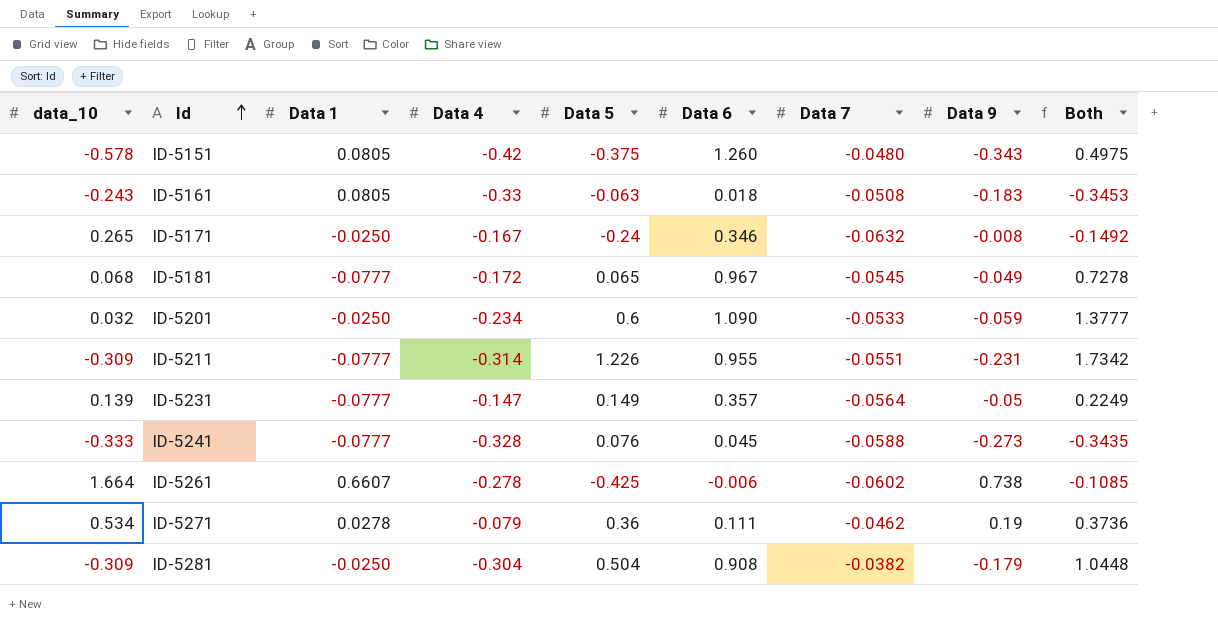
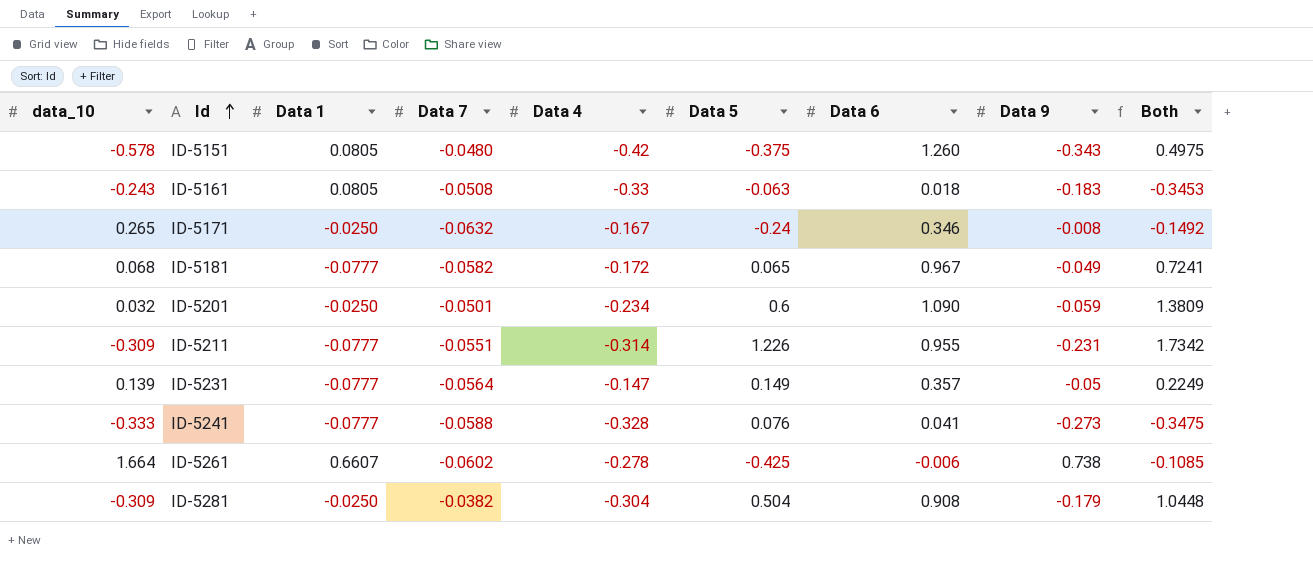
column Data 7 | position: 7 -> 4
row ID-5271: 0.534 | 0.0278 | -0.079 | 0.36 | 0.111 | -0.0462 | 0.19 | 0.3736 -> none
ID-5181 | Data 7: -0.0545 -> -0.0582
ID-5181 | Both: 0.7278 -> 0.7241
ID-5201 | Data 7: -0.0533 -> -0.0501
ID-5201 | Both: 1.3777 -> 1.3809
ID-5241 | Data 6: 0.045 -> 0.041
ID-5241 | Both: -0.3435 -> -0.3475

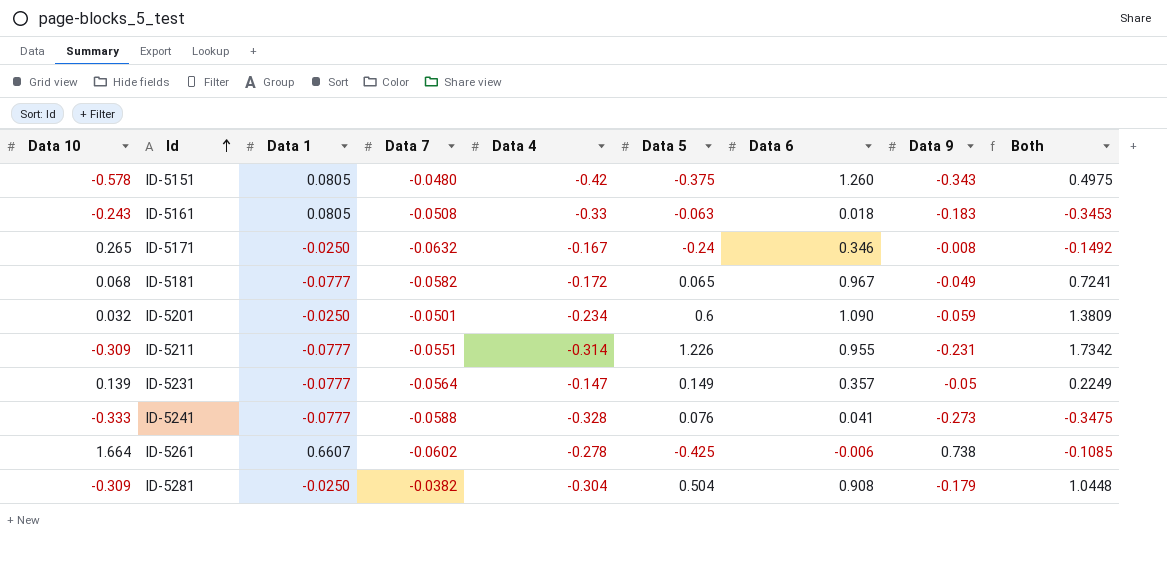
column name: data_10 -> Data 10

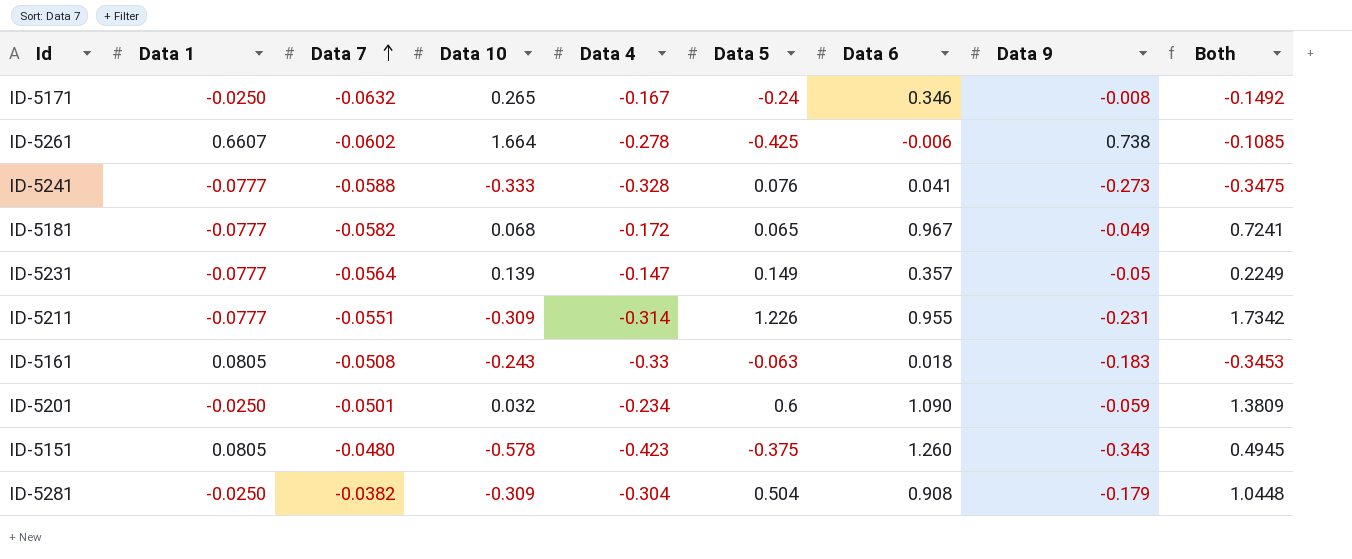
row order: Id ascending -> Data 7 ascending
column Data 10 | position: 1 -> 4
ID-5151 | Data 4: -0.42 -> -0.423
ID-5151 | Both: 0.4975 -> 0.4945

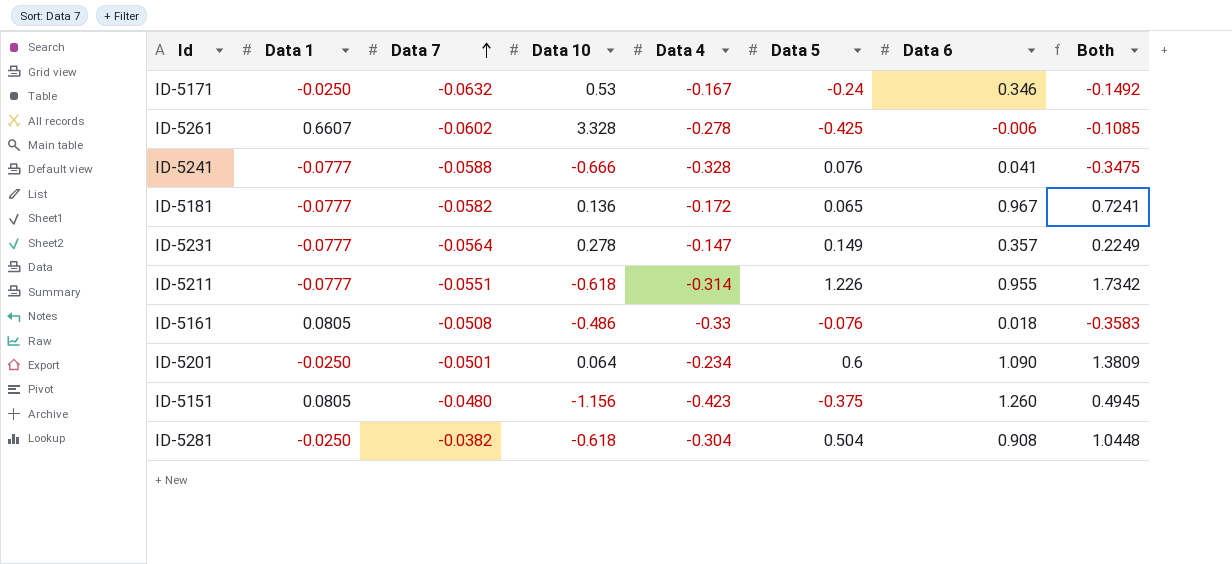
column Data 9 | position: 8 -> none
ID-5171 | Data 10: 0.265 -> 0.53
ID-5261 | Data 10: 1.664 -> 3.328
ID-5241 | Data 10: -0.333 -> -0.666
ID-5181 | Data 10: 0.068 -> 0.136
ID-5231 | Data 10: 0.139 -> 0.278
ID-5211 | Data 10: -0.309 -> -0.618
ID-5161 | Data 10: -0.243 -> -0.486
ID-5161 | Data 5: -0.063 -> -0.076
ID-5161 | Both: -0.3453 -> -0.3583
ID-5201 | Data 10: 0.032 -> 0.064
ID-5151 | Data 10: -0.578 -> -1.156
ID-5281 | Data 10: -0.309 -> -0.618

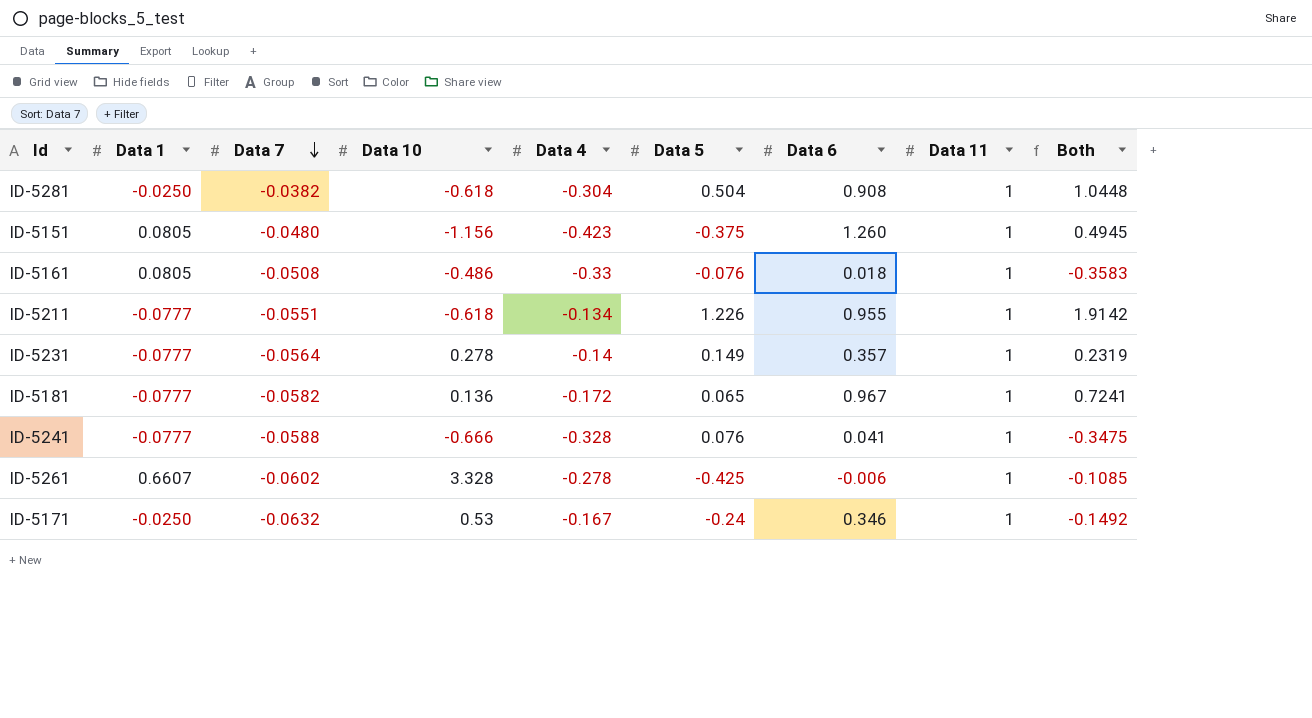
row order: Data 7 ascending -> Data 7 descending
column Data 11 | position: none -> 8
row ID-5201: -0.0250 | -0.0501 | 0.064 | -0.234 | 0.6 | 1.090 | 1.3809 -> none
ID-5211 | Data 4: -0.314 -> -0.134
ID-5211 | Both: 1.7342 -> 1.9142
ID-5231 | Data 4: -0.147 -> -0.14
ID-5231 | Both: 0.2249 -> 0.2319

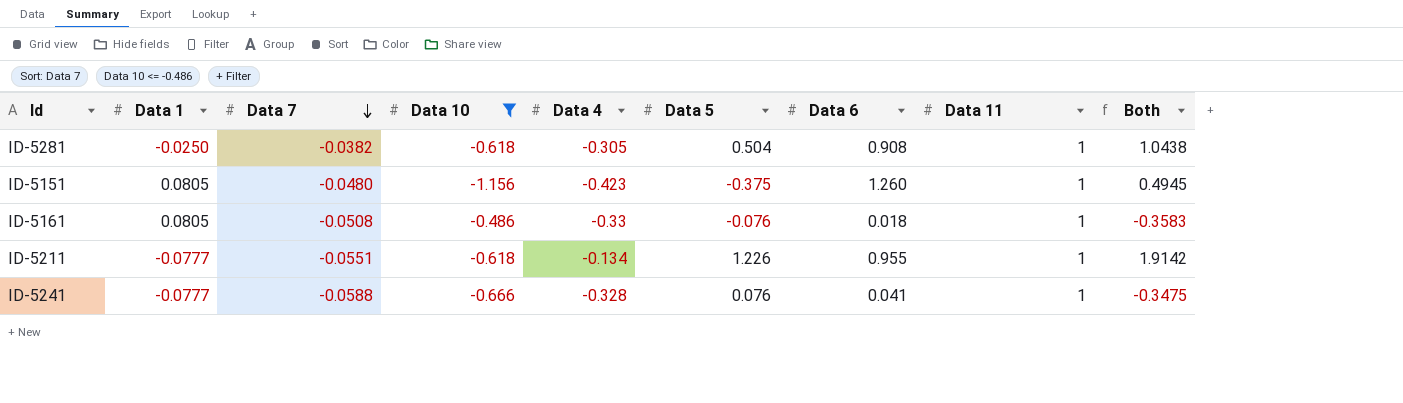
filter: none -> Data 10 <= -0.486
ID-5281 | Data 4: -0.304 -> -0.305
ID-5281 | Both: 1.0448 -> 1.0438

